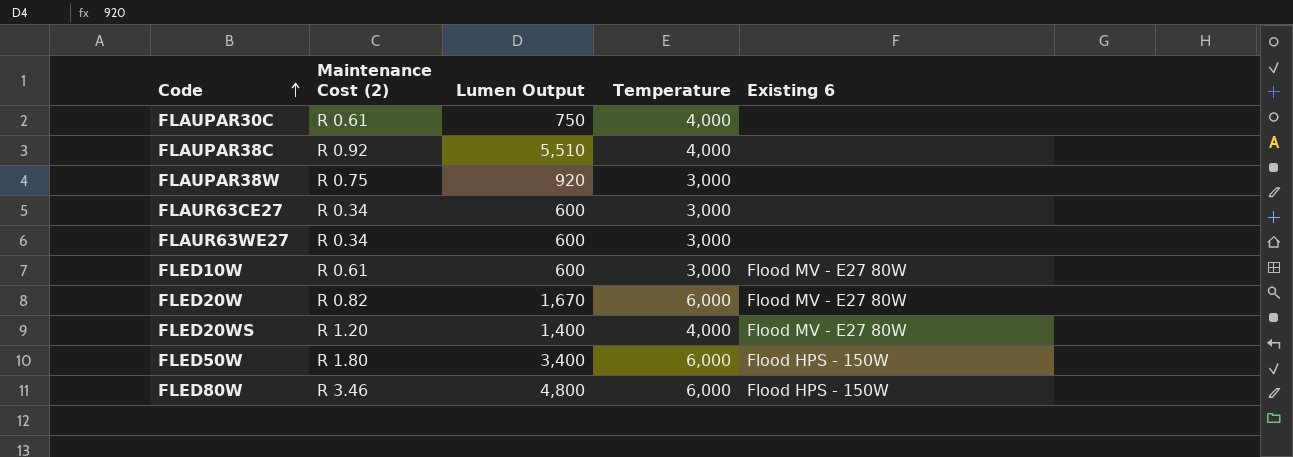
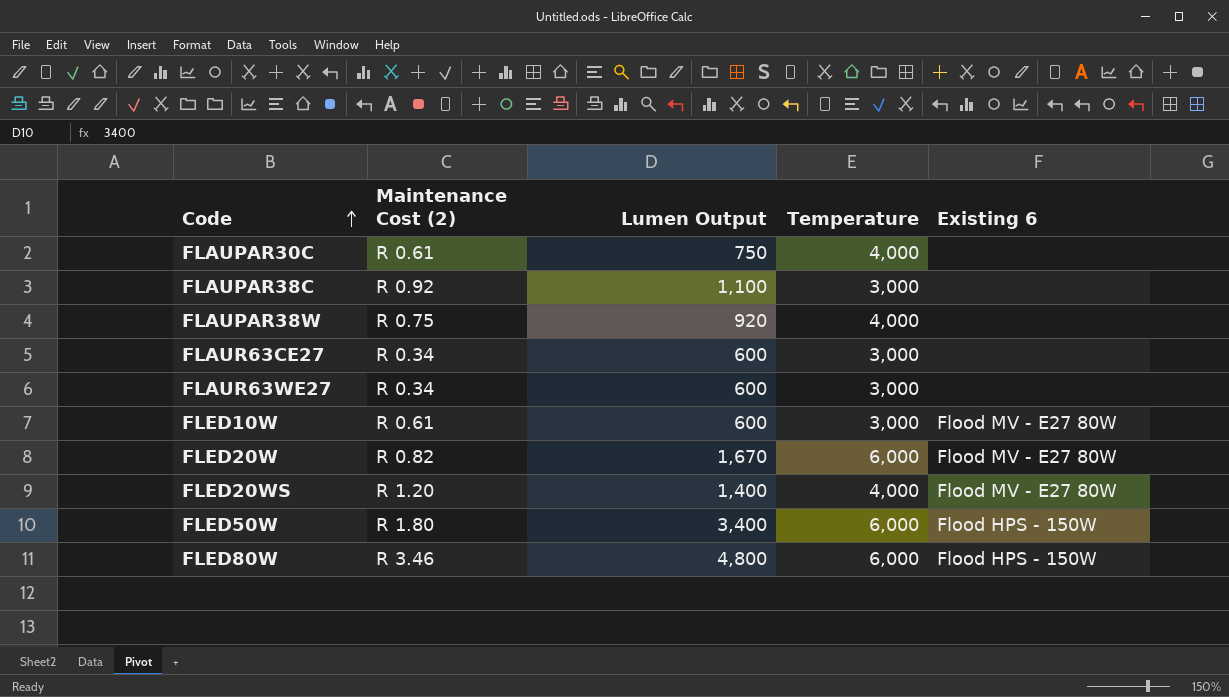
FLAUPAR38C | Lumen Output: 5,510 -> 1,100
FLAUPAR38C | Temperature: 4,000 -> 3,000
FLAUPAR38W | Temperature: 3,000 -> 4,000

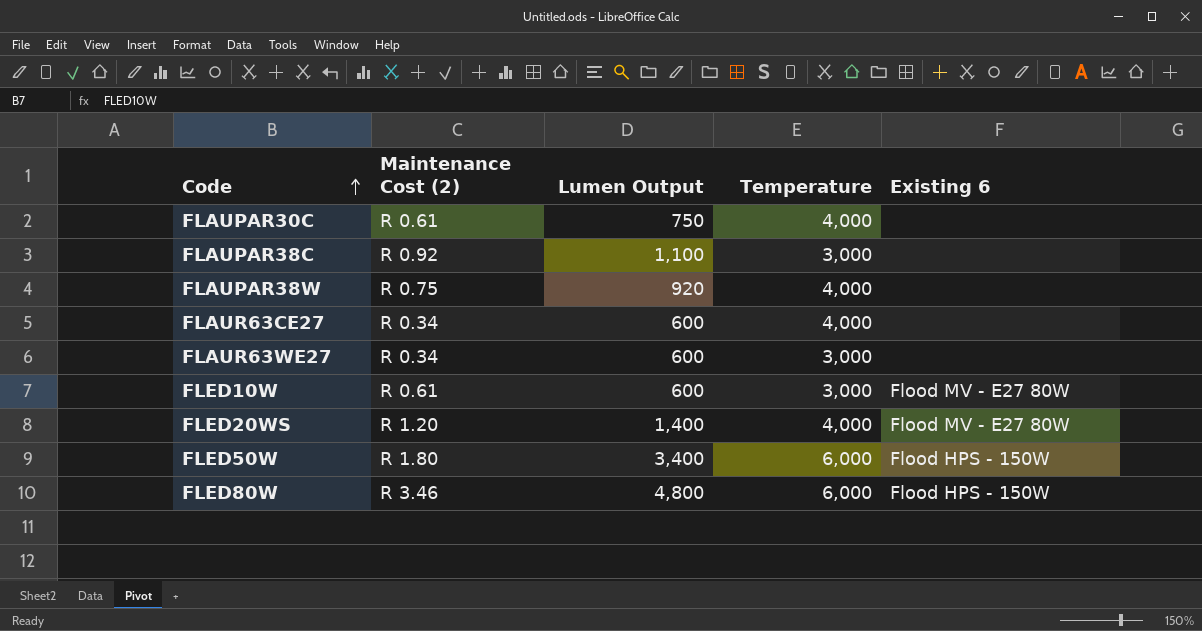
row FLED20W: R 0.82 | 1,670 | 6,000 | Flood MV - E27 80W -> none
FLAUR63CE27 | Temperature: 3,000 -> 4,000

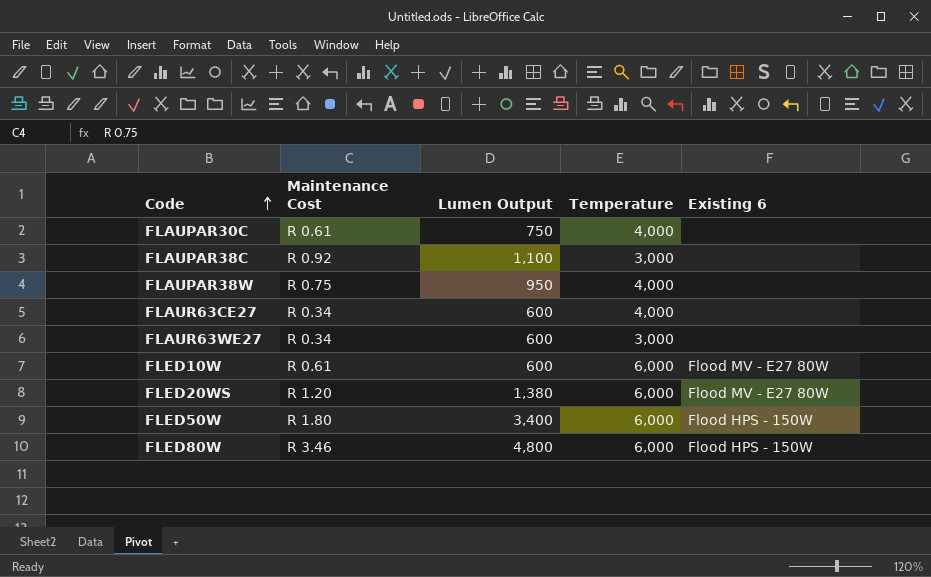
column name: Maintenance Cost (2) -> Maintenance Cost
FLAUPAR38W | Lumen Output: 920 -> 950
FLED10W | Temperature: 3,000 -> 6,000
FLED20WS | Lumen Output: 1,400 -> 1,380
FLED20WS | Temperature: 4,000 -> 6,000

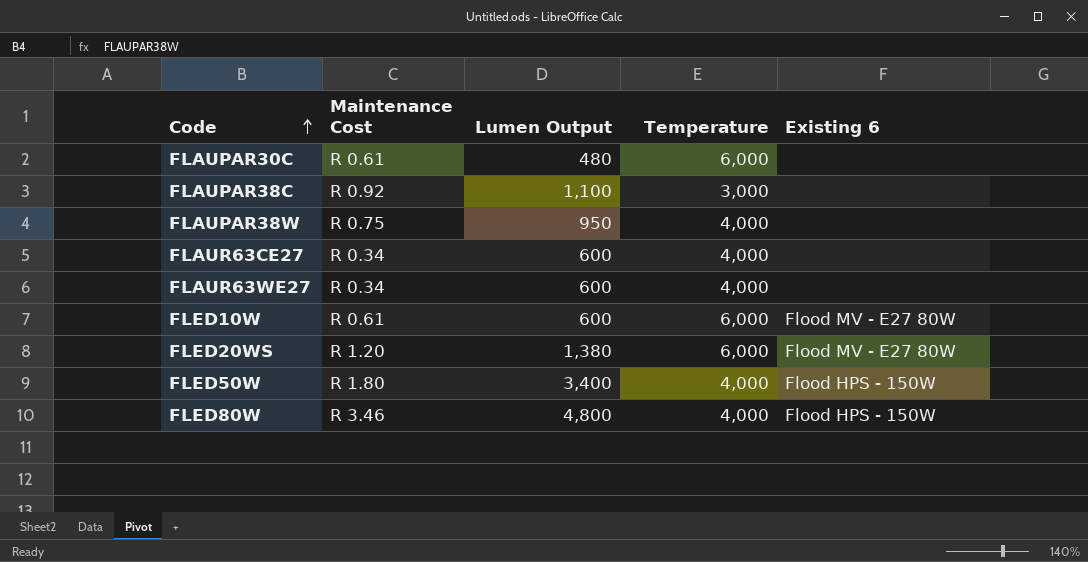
FLAUPAR30C | Lumen Output: 750 -> 480
FLAUPAR30C | Temperature: 4,000 -> 6,000
FLAUR63WE27 | Temperature: 3,000 -> 4,000
FLED50W | Temperature: 6,000 -> 4,000
FLED80W | Temperature: 6,000 -> 4,000

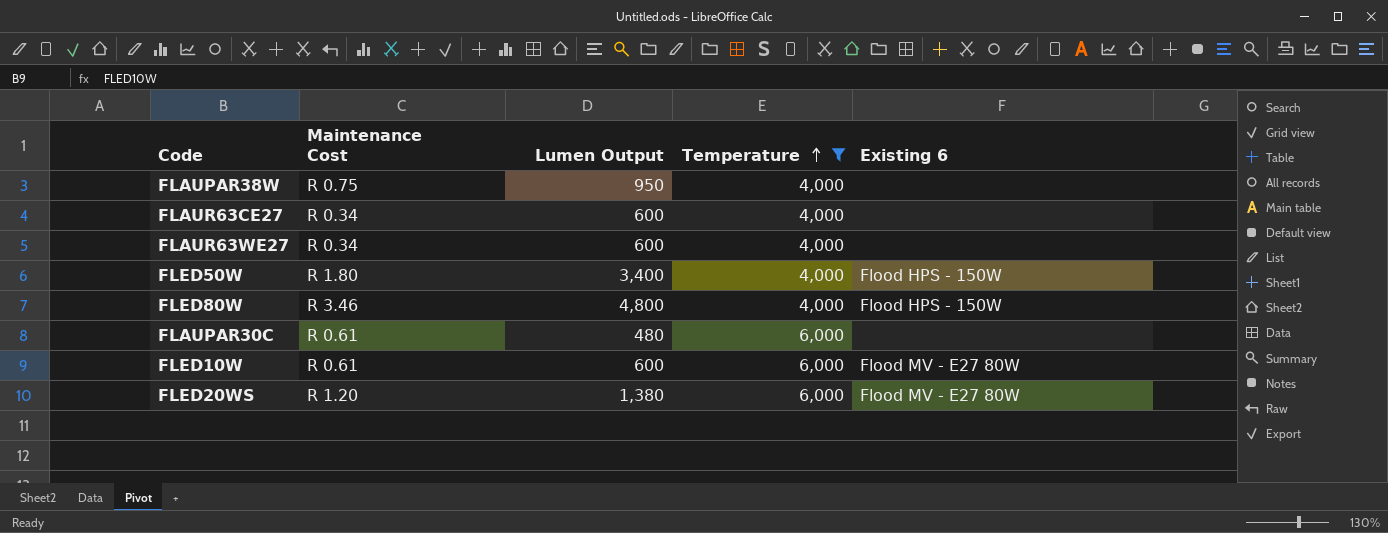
filter: none -> Temperature != 3,000
row order: Code ascending -> Temperature ascending

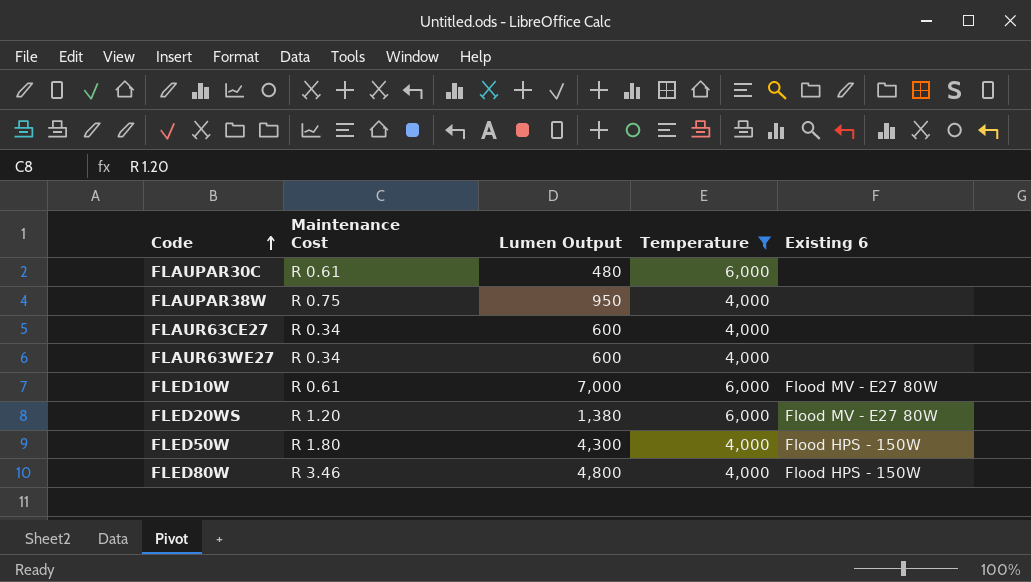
row order: Temperature ascending -> Code ascending
FLED10W | Lumen Output: 600 -> 7,000
FLED50W | Lumen Output: 3,400 -> 4,300

